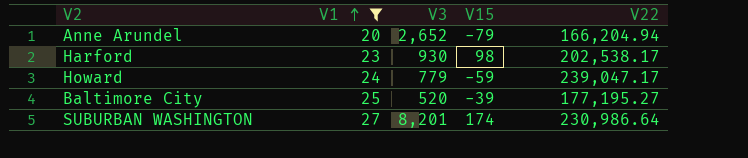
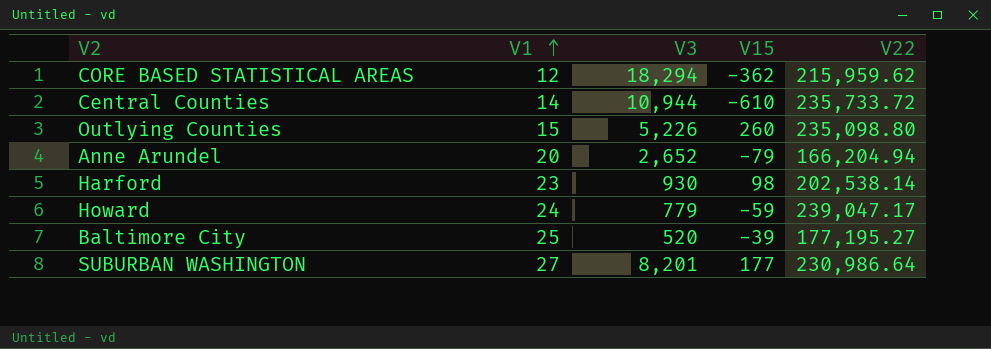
filter: V1 >= 20 -> none
Harford | V22: 202,538.17 -> 202,538.14
SUBURBAN WASHINGTON | V15: 174 -> 177

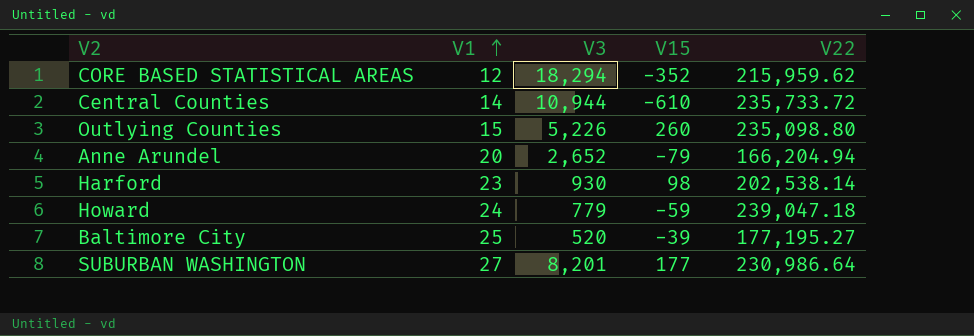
CORE BASED STATISTICAL AREAS | V15: -362 -> -352
Howard | V22: 239,047.17 -> 239,047.18

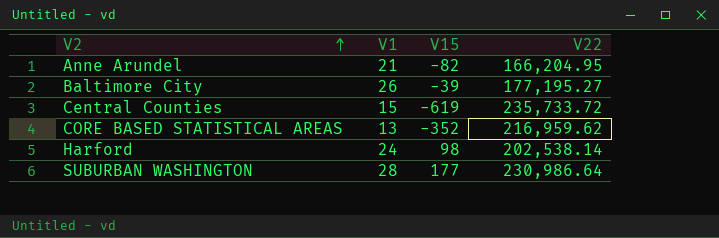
row order: V1 ascending -> V2 ascending
column V3 | position: 3 -> none
row Outlying Counties: 15 | 5,226 | 260 | 235,098.80 -> none
row Howard: 24 | 779 | -59 | 239,047.18 -> none
Anne Arundel | V1: 20 -> 21
Anne Arundel | V15: -79 -> -82
Anne Arundel | V22: 166,204.94 -> 166,204.95
Baltimore City | V1: 25 -> 26
Central Counties | V1: 14 -> 15
Central Counties | V15: -610 -> -619
CORE BASED STATISTICAL AREAS | V1: 12 -> 13
CORE BASED STATISTICAL AREAS | V22: 215,959.62 -> 216,959.62
Harford | V1: 23 -> 24
SUBURBAN WASHINGTON | V1: 27 -> 28

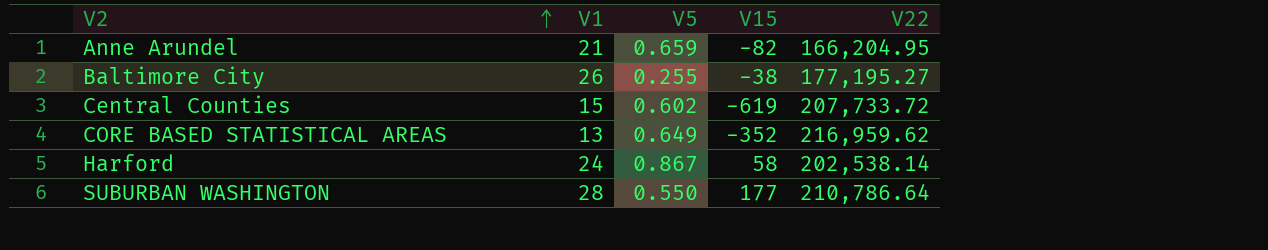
column V5 | position: none -> 3
Baltimore City | V15: -39 -> -38
Central Counties | V22: 235,733.72 -> 207,733.72
Harford | V15: 98 -> 58
SUBURBAN WASHINGTON | V22: 230,986.64 -> 210,786.64

